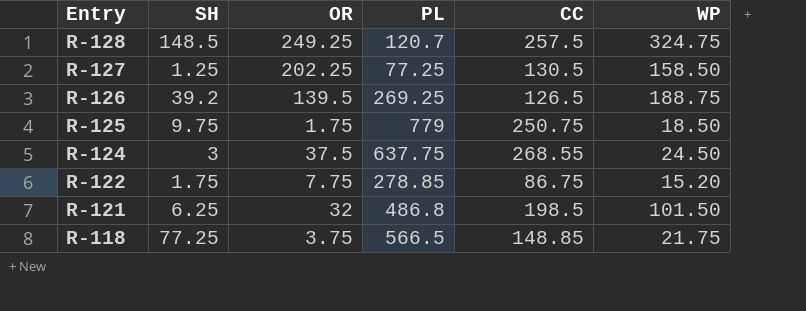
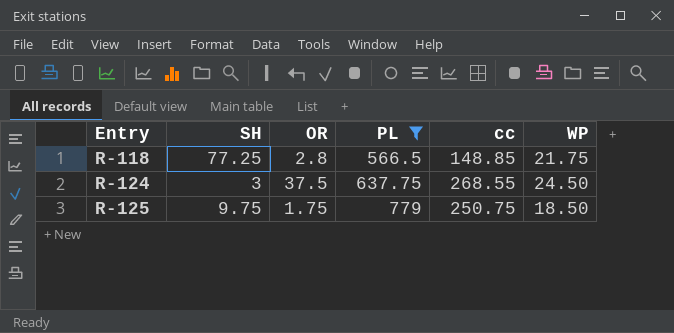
filter: none -> PL >= 566.5
row order: Entry descending -> Entry ascending
column name: CC -> cc
R-118 | OR: 3.75 -> 2.8

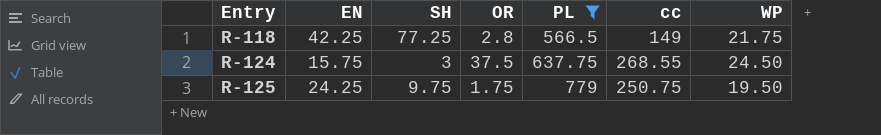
column EN | position: none -> 2
R-118 | cc: 148.85 -> 149
R-125 | WP: 18.50 -> 19.50

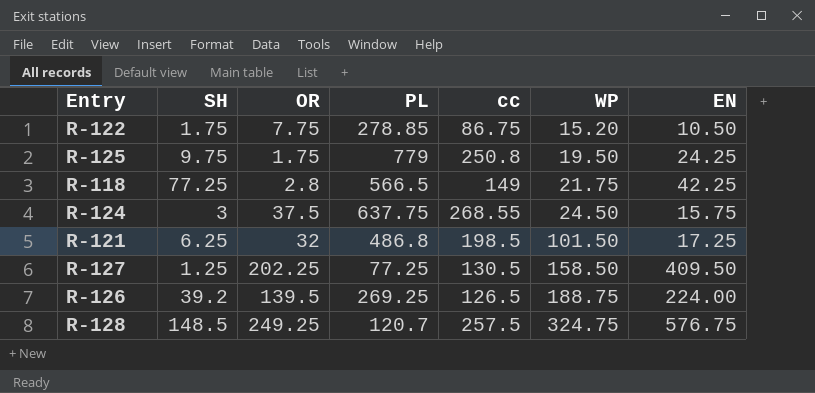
filter: PL >= 566.5 -> none
row order: Entry ascending -> WP ascending
column EN | position: 2 -> 7
R-125 | cc: 250.75 -> 250.8

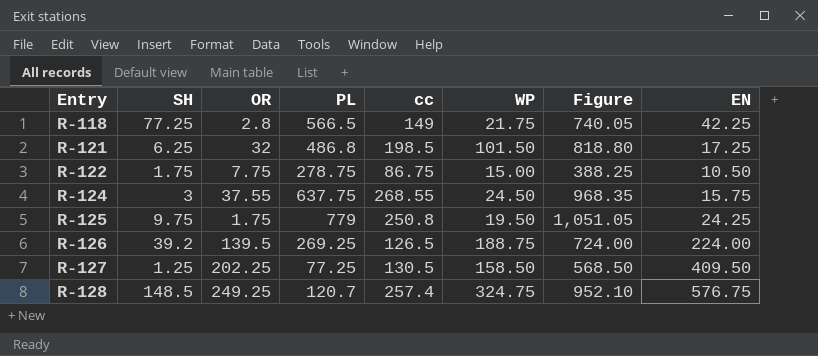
row order: WP ascending -> Entry ascending
column Figure | formula: none -> [OR] + [PL] + [cc] + [WP]
R-122 | PL: 278.85 -> 278.75
R-122 | WP: 15.20 -> 15.00
R-124 | OR: 37.5 -> 37.55
R-128 | cc: 257.5 -> 257.4

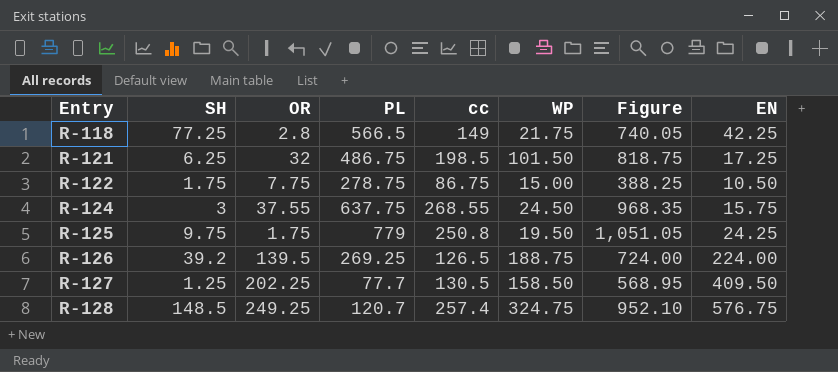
R-121 | PL: 486.8 -> 486.75
R-121 | Figure: 818.80 -> 818.75
R-127 | PL: 77.25 -> 77.7
R-127 | Figure: 568.50 -> 568.95

